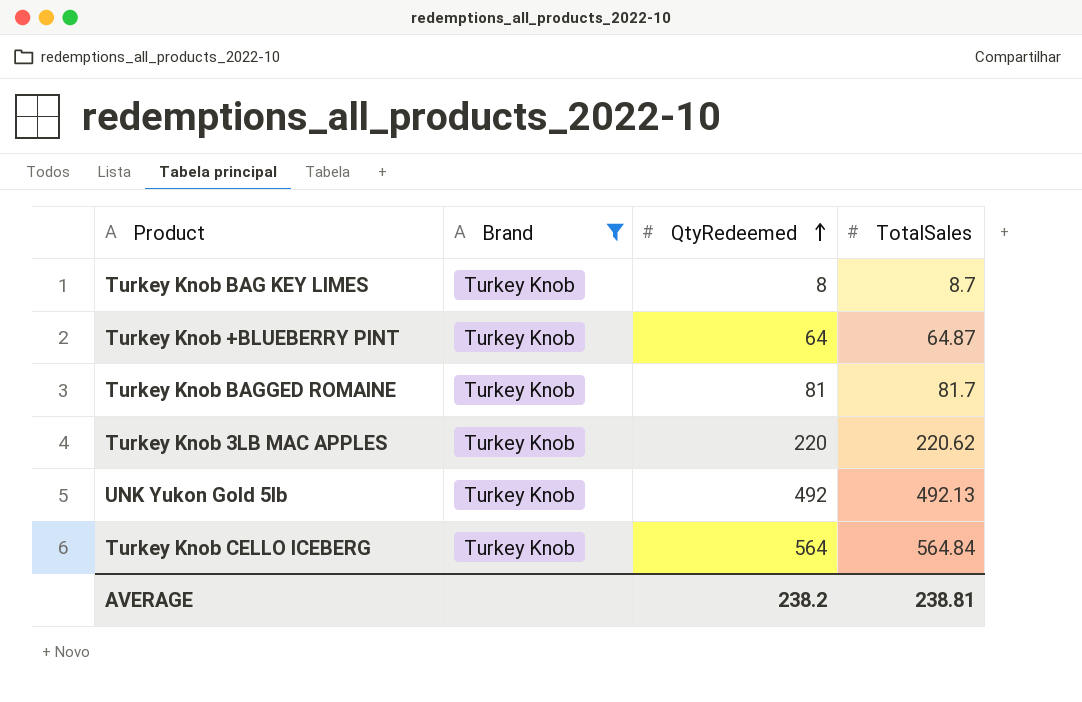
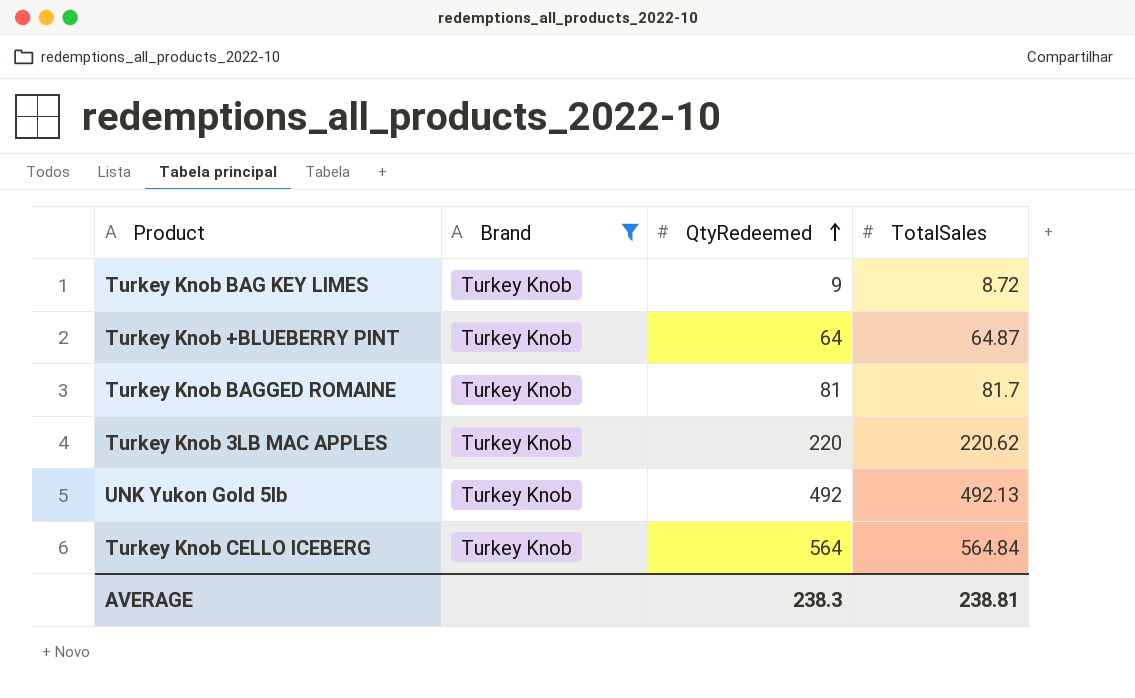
Turkey Knob BAG KEY LIMES | QtyRedeemed: 8 -> 9
Turkey Knob BAG KEY LIMES | TotalSales: 8.7 -> 8.72
AVERAGE | QtyRedeemed: 238.2 -> 238.3

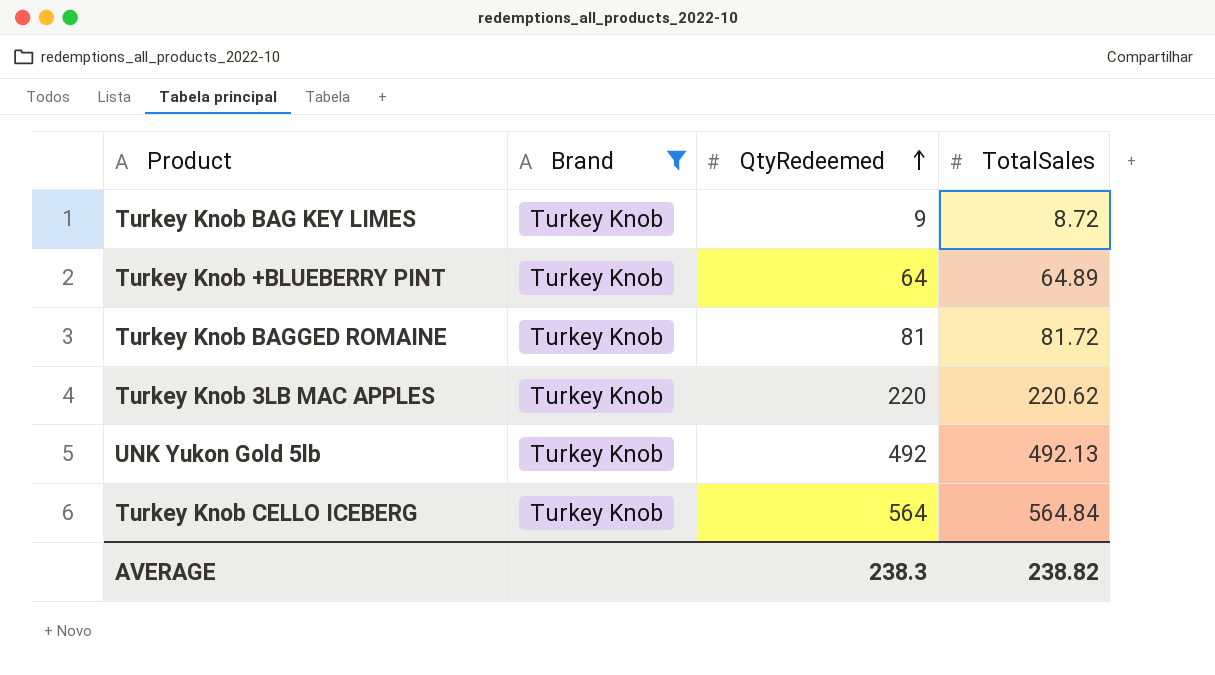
Turkey Knob +BLUEBERRY PINT | TotalSales: 64.87 -> 64.89
Turkey Knob BAGGED ROMAINE | TotalSales: 81.7 -> 81.72
AVERAGE | TotalSales: 238.81 -> 238.82

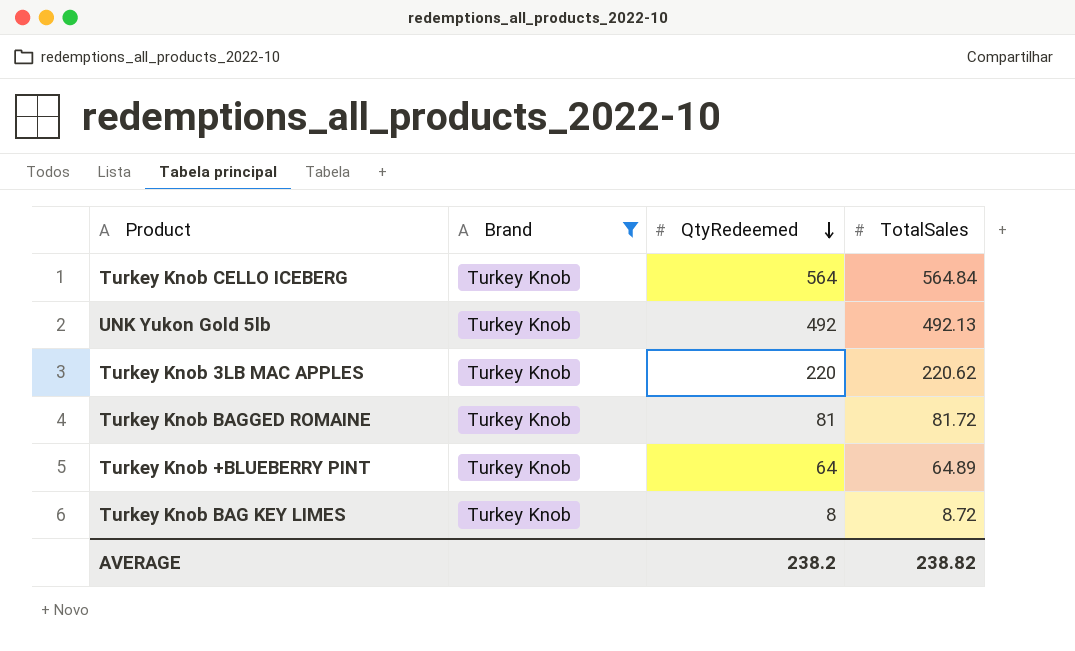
row order: QtyRedeemed ascending -> QtyRedeemed descending
Turkey Knob BAG KEY LIMES | QtyRedeemed: 9 -> 8
AVERAGE | QtyRedeemed: 238.3 -> 238.2

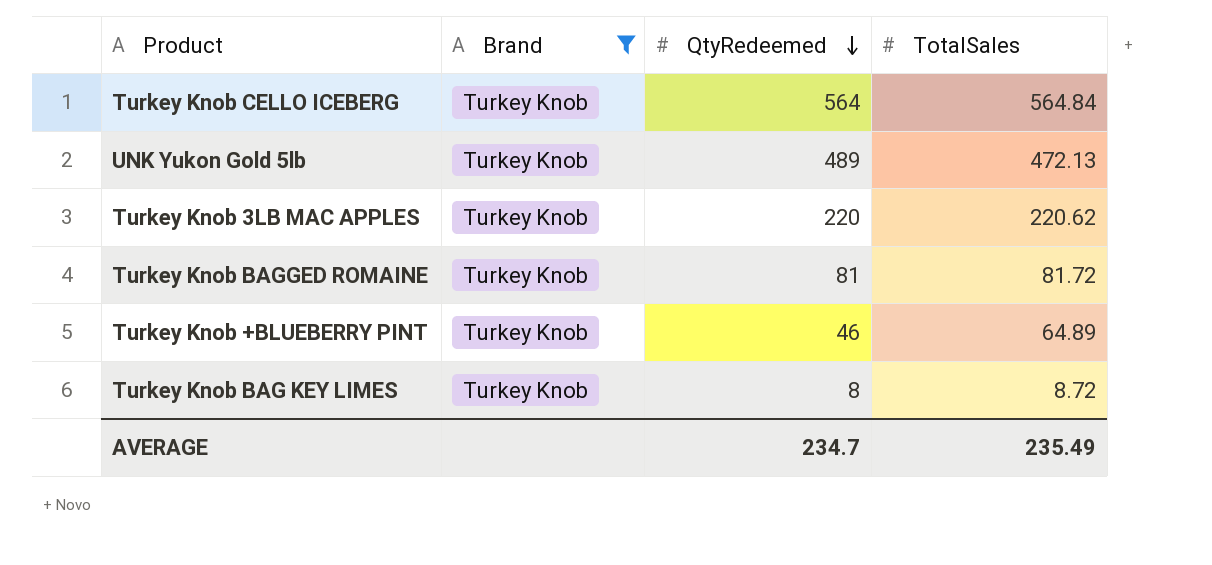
UNK Yukon Gold 5lb | QtyRedeemed: 492 -> 489
UNK Yukon Gold 5lb | TotalSales: 492.13 -> 472.13
Turkey Knob +BLUEBERRY PINT | QtyRedeemed: 64 -> 46
AVERAGE | QtyRedeemed: 238.2 -> 234.7
AVERAGE | TotalSales: 238.82 -> 235.49

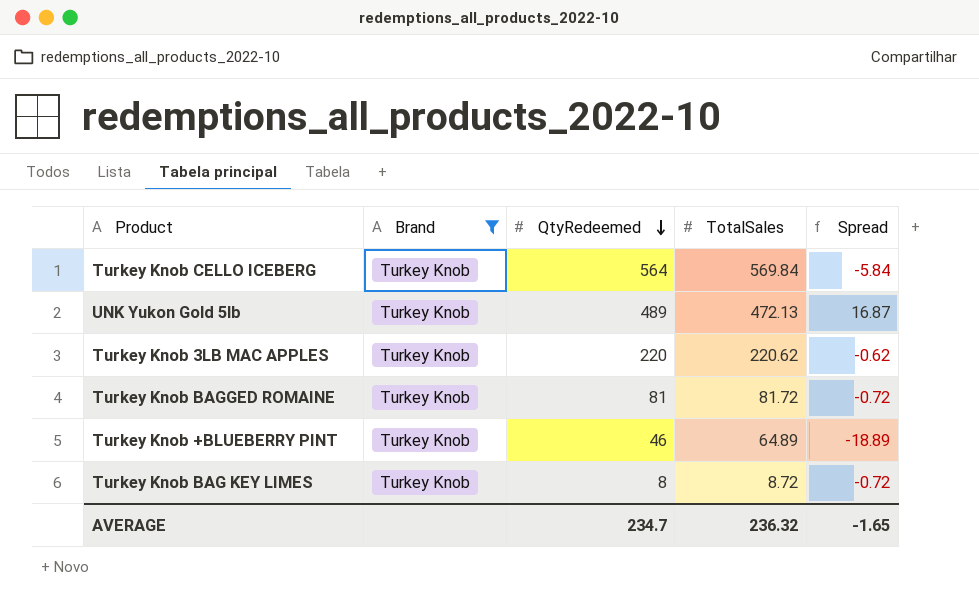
column Spread | formula: none -> [QtyRedeemed] - [TotalSales]
Turkey Knob CELLO ICEBERG | TotalSales: 564.84 -> 569.84
AVERAGE | TotalSales: 235.49 -> 236.32

